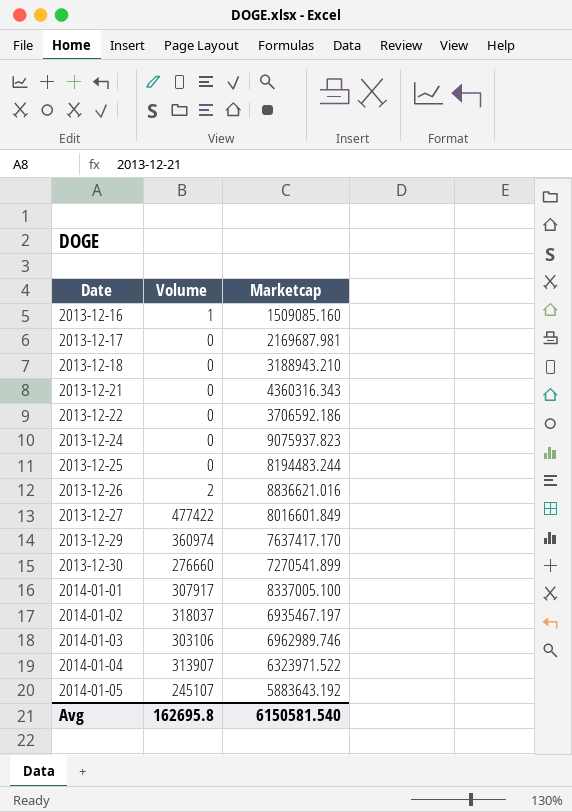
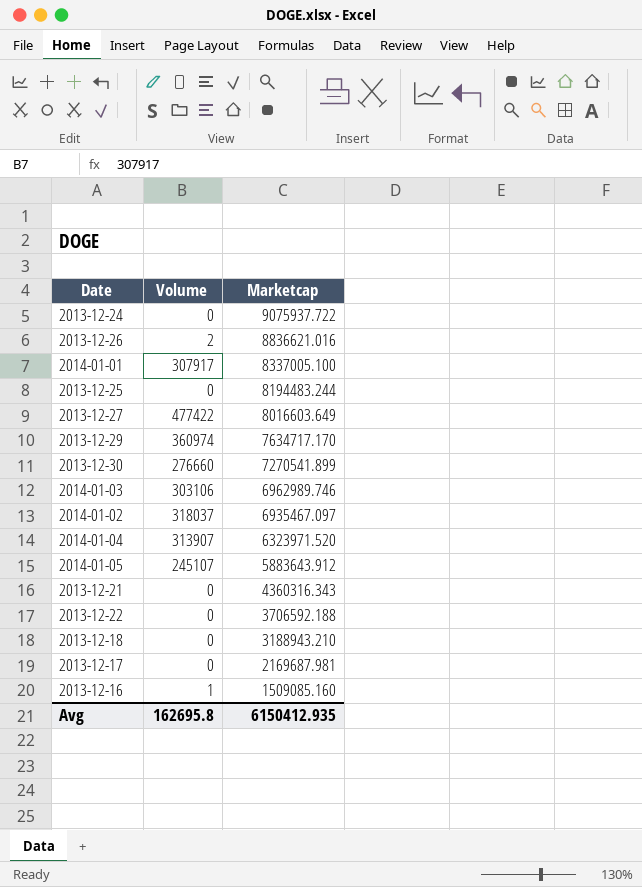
row order: Date ascending -> Marketcap descending
2013-12-24 | Marketcap: 9075937.823 -> 9075937.722
2013-12-27 | Marketcap: 8016601.849 -> 8016603.649
2013-12-29 | Marketcap: 7637417.170 -> 7634717.170
2014-01-02 | Marketcap: 6935467.197 -> 6935467.097
2014-01-04 | Marketcap: 6323971.522 -> 6323971.520
2014-01-05 | Marketcap: 5883643.192 -> 5883643.912
2013-12-22 | Marketcap: 3706592.186 -> 3706592.188
Avg | Marketcap: 6150581.540 -> 6150412.935

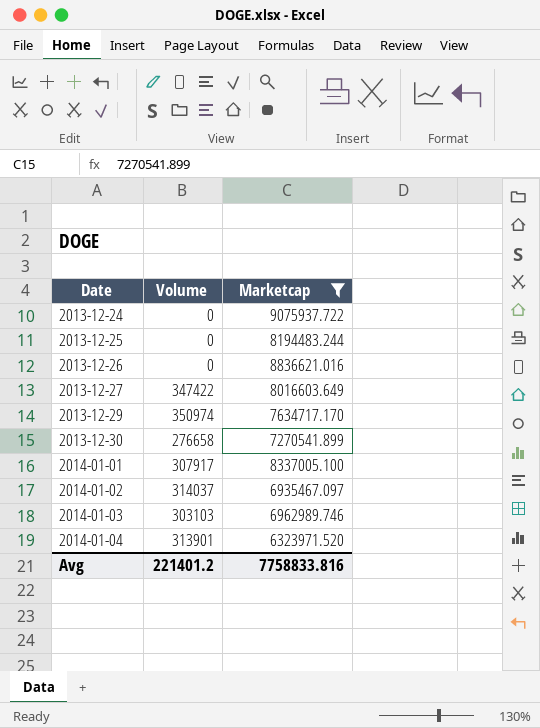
filter: none -> Marketcap >= 6323971.520
row order: Marketcap descending -> Date ascending
2013-12-26 | Volume: 2 -> 0
2013-12-27 | Volume: 477422 -> 347422
2013-12-29 | Volume: 360974 -> 350974
2013-12-30 | Volume: 276660 -> 276658
2014-01-02 | Volume: 318037 -> 314037
2014-01-03 | Volume: 303106 -> 303103
2014-01-04 | Volume: 313907 -> 313901
Avg | Volume: 162695.8 -> 221401.2
Avg | Marketcap: 6150412.935 -> 7758833.816

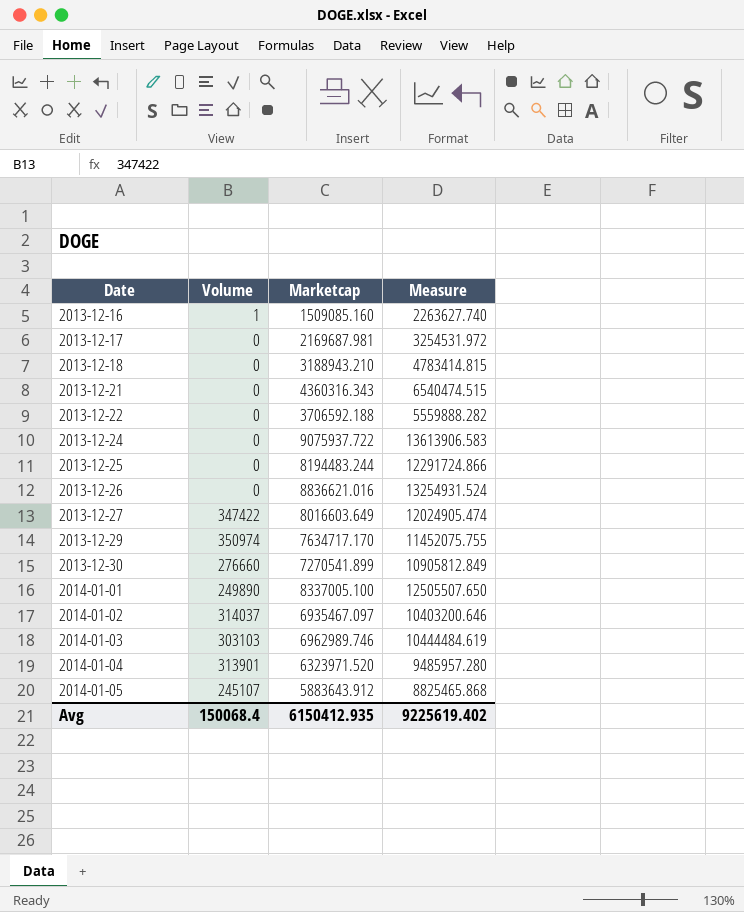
filter: Marketcap >= 6323971.520 -> none
column Measure | formula: none -> [Marketcap] * 1.5
2013-12-30 | Volume: 276658 -> 276660
2014-01-01 | Volume: 307917 -> 249890
Avg | Volume: 221401.2 -> 150068.4
Avg | Marketcap: 7758833.816 -> 6150412.935

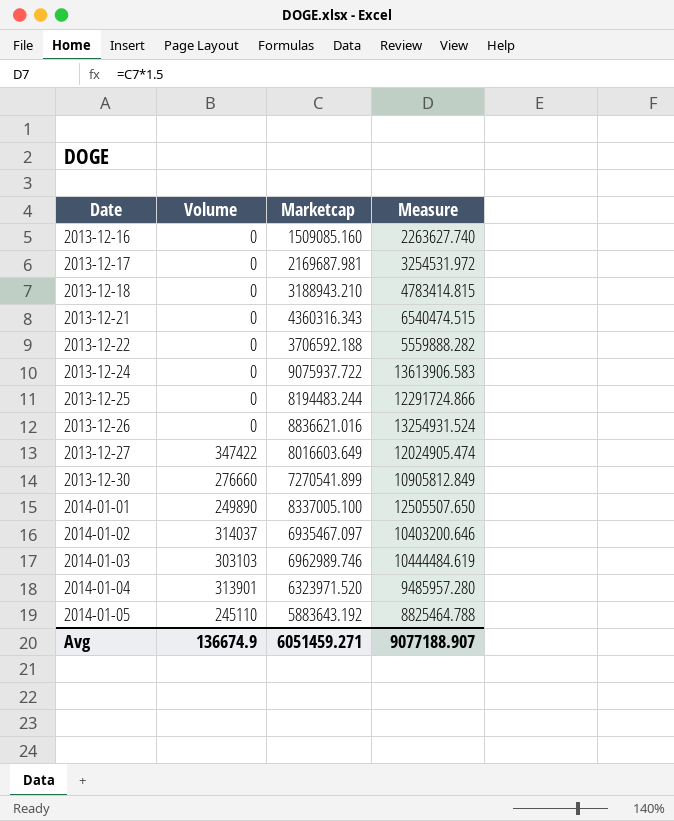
row 2013-12-29: 350974 | 7634717.170 | 11452075.755 -> none
2013-12-16 | Volume: 1 -> 0
2014-01-05 | Volume: 245107 -> 245110
2014-01-05 | Marketcap: 5883643.912 -> 5883643.192
2014-01-05 | Measure: 8825465.868 -> 8825464.788
Avg | Volume: 150068.4 -> 136674.9
Avg | Marketcap: 6150412.935 -> 6051459.271
Avg | Measure: 9225619.402 -> 9077188.907

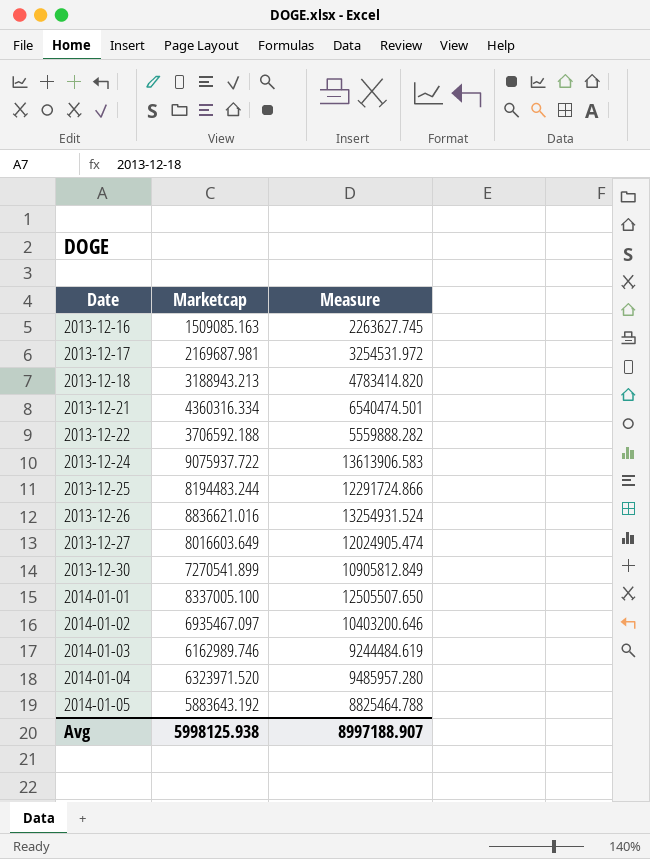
column Volume | position: 2 -> none
2013-12-16 | Marketcap: 1509085.160 -> 1509085.163
2013-12-16 | Measure: 2263627.740 -> 2263627.745
2013-12-18 | Marketcap: 3188943.210 -> 3188943.213
2013-12-18 | Measure: 4783414.815 -> 4783414.820
2013-12-21 | Marketcap: 4360316.343 -> 4360316.334
2013-12-21 | Measure: 6540474.515 -> 6540474.501
2014-01-03 | Marketcap: 6962989.746 -> 6162989.746
2014-01-03 | Measure: 10444484.619 -> 9244484.619
Avg | Marketcap: 6051459.271 -> 5998125.938
Avg | Measure: 9077188.907 -> 8997188.907

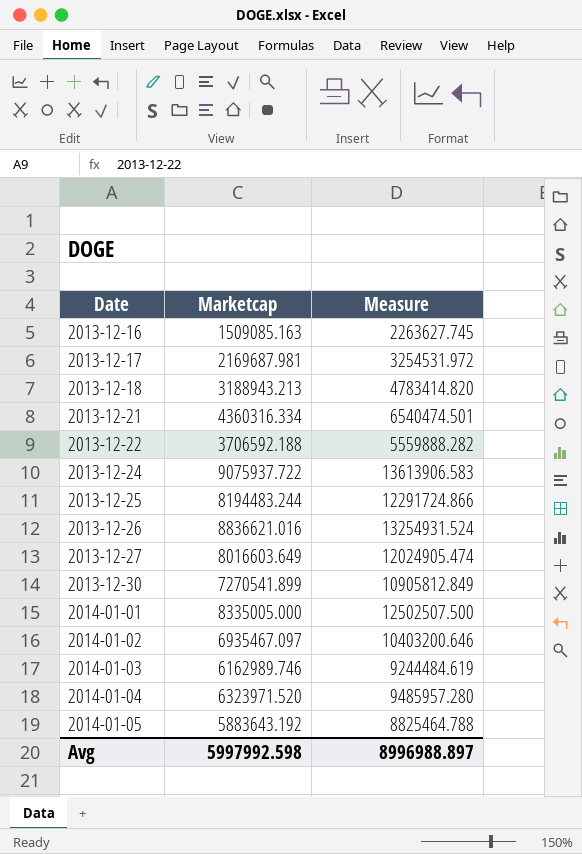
2014-01-01 | Marketcap: 8337005.100 -> 8335005.000
2014-01-01 | Measure: 12505507.650 -> 12502507.500
Avg | Marketcap: 5998125.938 -> 5997992.598
Avg | Measure: 8997188.907 -> 8996988.897

